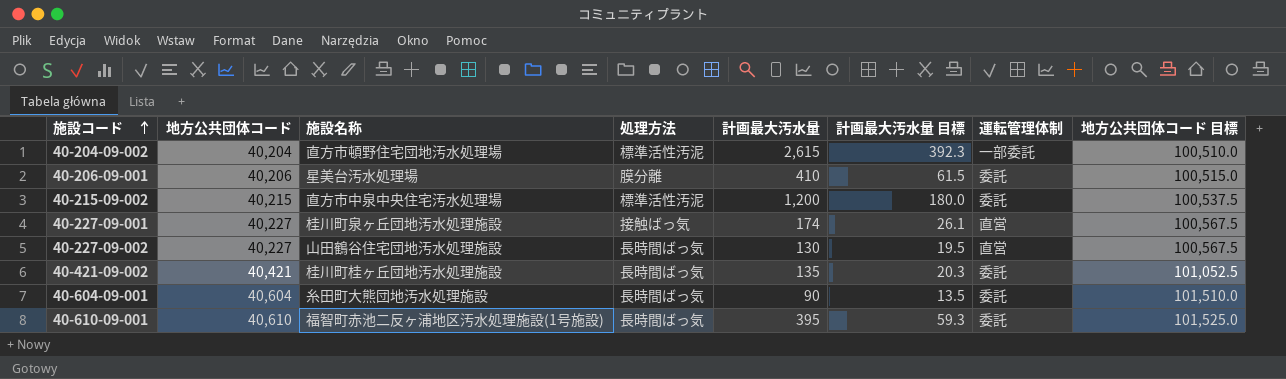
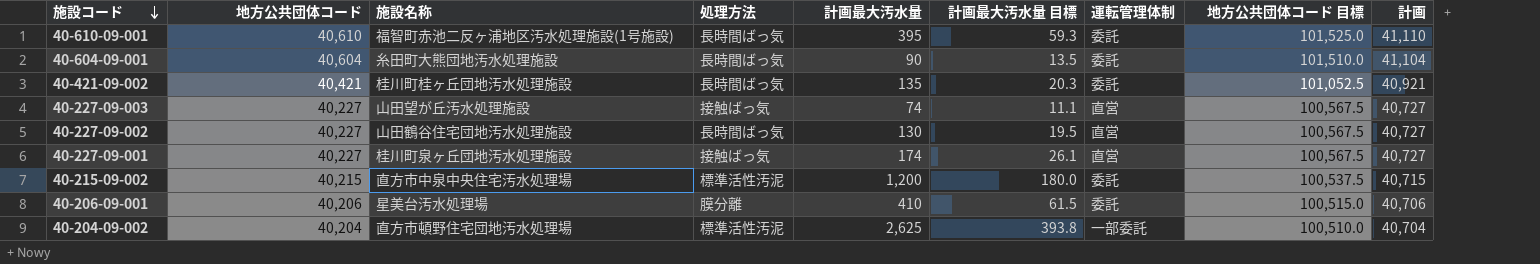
row order: 施設コード ascending -> 施設コード descending
column 計画 | formula: none -> [地方公共団体コード] + 500
row 40-227-09-003: none -> 40,227 | 山田望が丘汚水処理施設 | 接触ばっ気 | 74 | 11.1 | 直営 | 100,567.5 | 40,727
40-204-09-002 | 計画最大汚水量: 2,615 -> 2,625
40-204-09-002 | 計画最大汚水量 目標: 392.3 -> 393.8

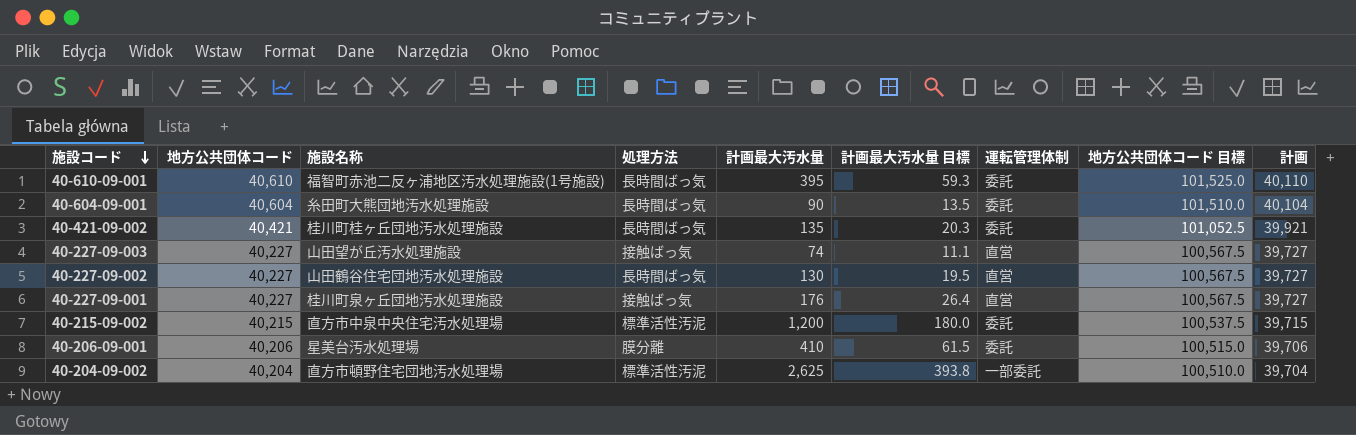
column 計画 | formula: [地方公共団体コード] + 500 -> [地方公共団体コード] - 500
40-227-09-001 | 計画最大汚水量: 174 -> 176
40-227-09-001 | 計画最大汚水量 目標: 26.1 -> 26.4

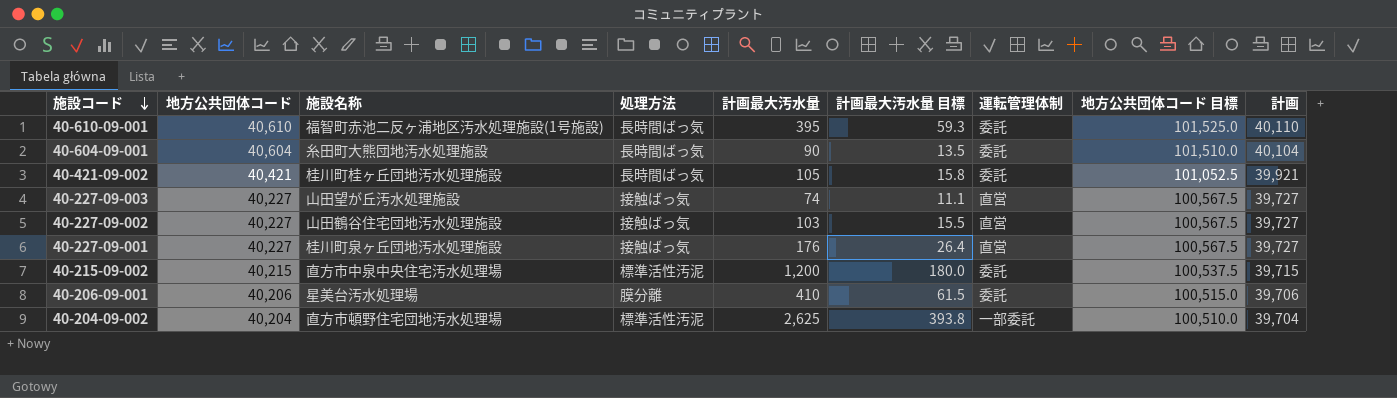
40-421-09-002 | 計画最大汚水量: 135 -> 105
40-421-09-002 | 計画最大汚水量 目標: 20.3 -> 15.8
40-227-09-002 | 処理方法: 長時間ばっ気 -> 接触ばっ気
40-227-09-002 | 計画最大汚水量: 130 -> 103
40-227-09-002 | 計画最大汚水量 目標: 19.5 -> 15.5

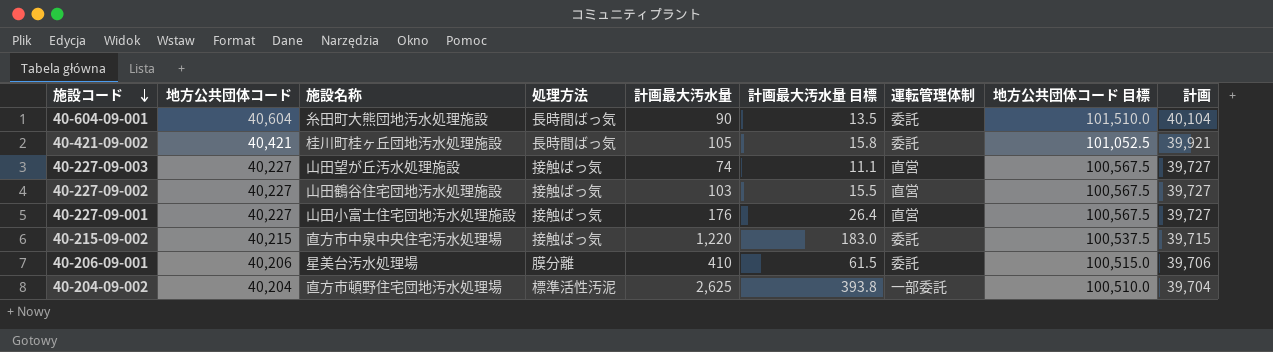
row 40-610-09-001: 40,610 | 福智町赤池二反ヶ浦地区汚水処理施設(1号施設) | 長時間ばっ気 | 395 | 59.3 | 委託 | 101,525.0 | 40,110 -> none
40-227-09-001 | 施設名称: 桂川町泉ヶ丘団地汚水処理施設 -> 山田小富士住宅団地汚水処理施設
40-215-09-002 | 処理方法: 標準活性汚泥 -> 接触ばっ気
40-215-09-002 | 計画最大汚水量: 1,200 -> 1,220
40-215-09-002 | 計画最大汚水量 目標: 180.0 -> 183.0

